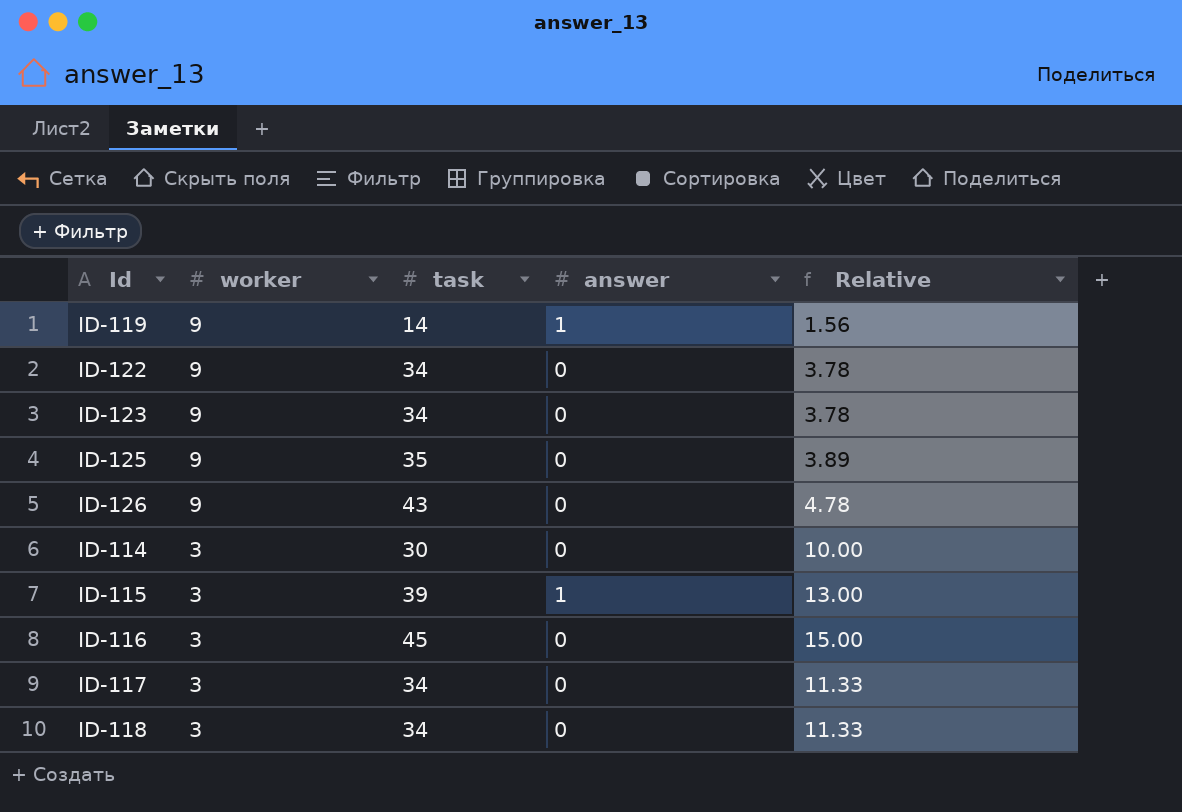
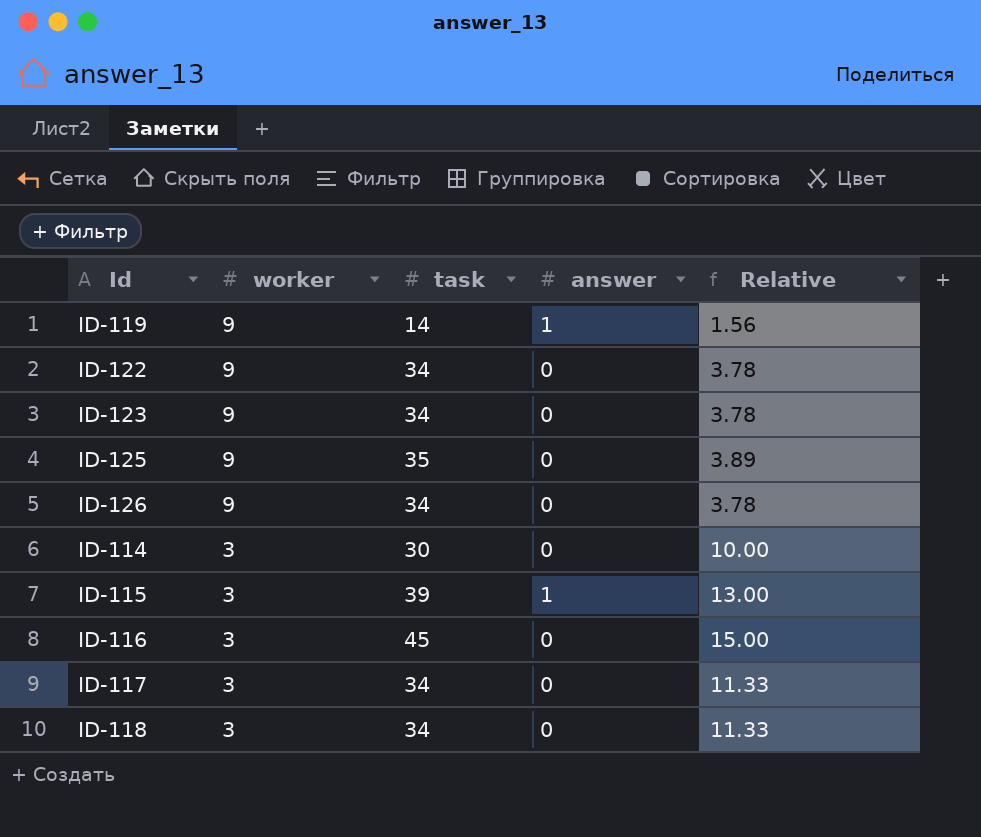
ID-126 | task: 43 -> 34
ID-126 | Relative: 4.78 -> 3.78

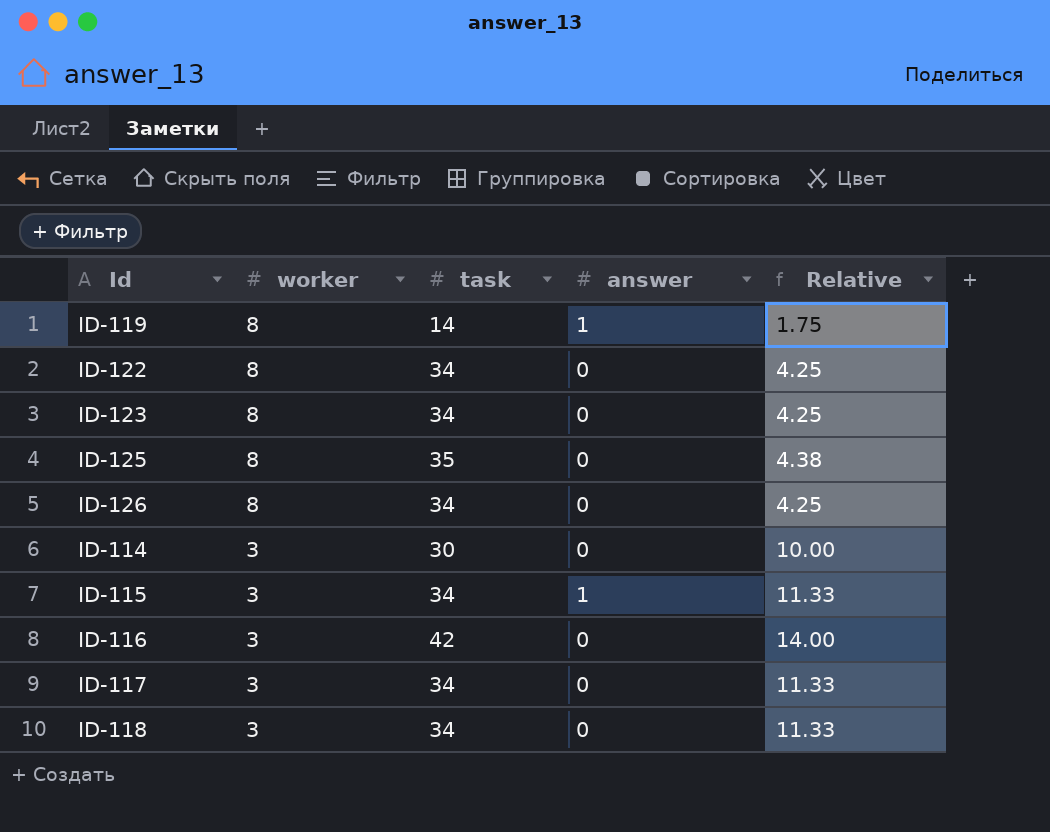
ID-119 | worker: 9 -> 8
ID-119 | Relative: 1.56 -> 1.75
ID-122 | worker: 9 -> 8
ID-122 | Relative: 3.78 -> 4.25
ID-123 | worker: 9 -> 8
ID-123 | Relative: 3.78 -> 4.25
ID-125 | worker: 9 -> 8
ID-125 | Relative: 3.89 -> 4.38
ID-126 | worker: 9 -> 8
ID-126 | Relative: 3.78 -> 4.25
ID-115 | task: 39 -> 34
ID-115 | Relative: 13.00 -> 11.33
ID-116 | task: 45 -> 42
ID-116 | Relative: 15.00 -> 14.00

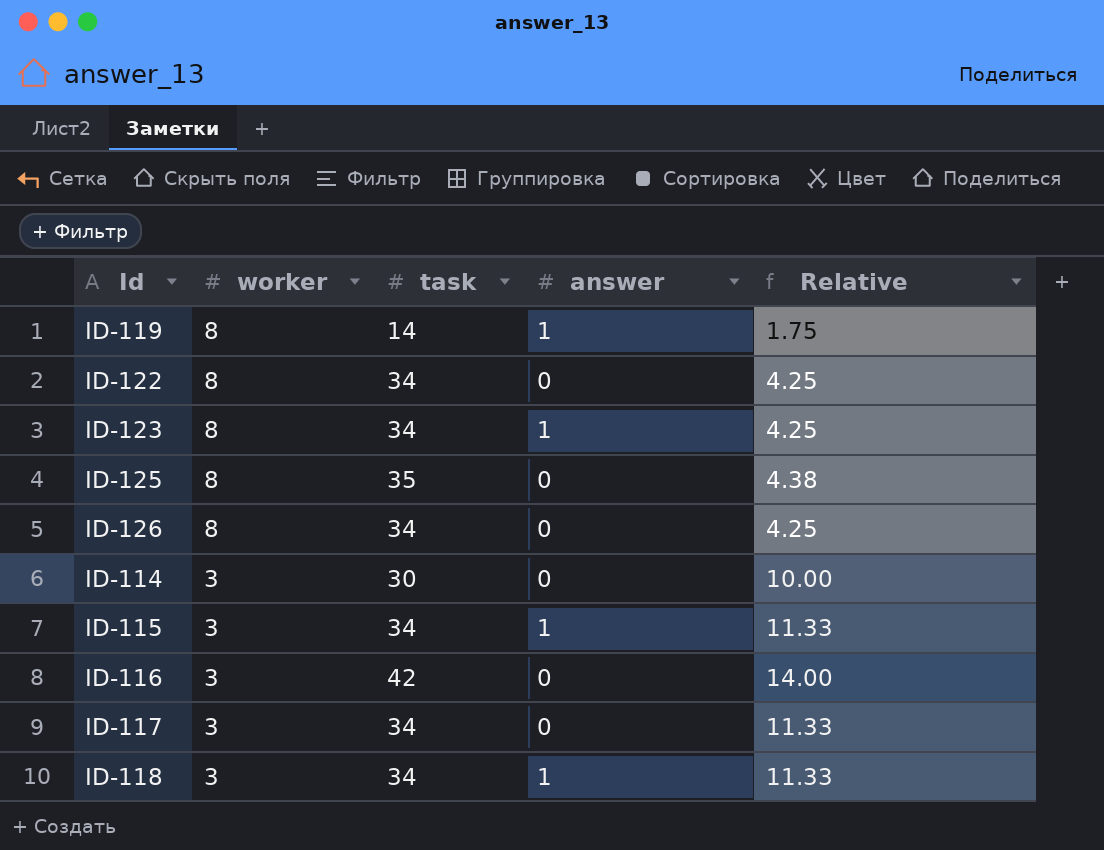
ID-123 | answer: 0 -> 1
ID-118 | answer: 0 -> 1

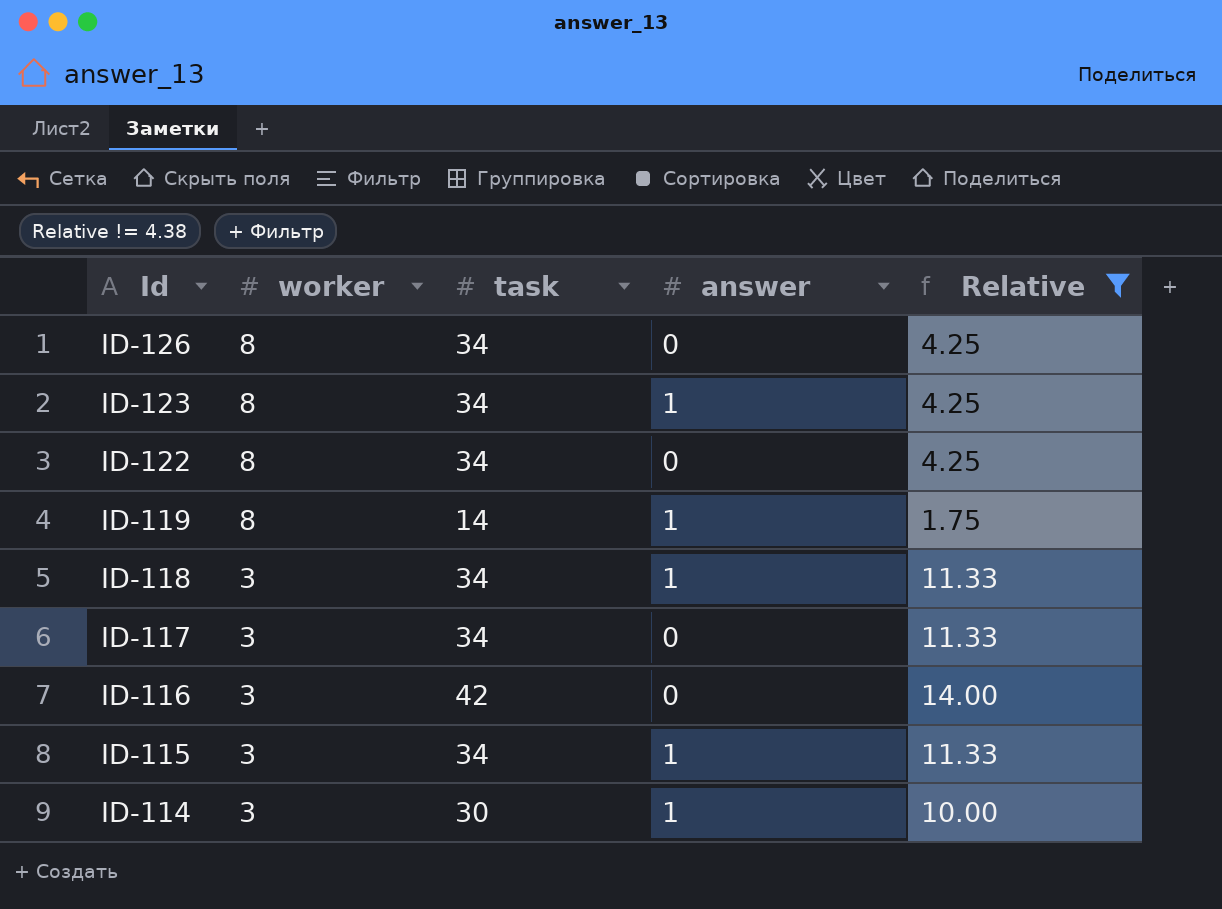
filter: none -> Relative != 4.38
row order: worker descending -> Id descending
ID-114 | answer: 0 -> 1

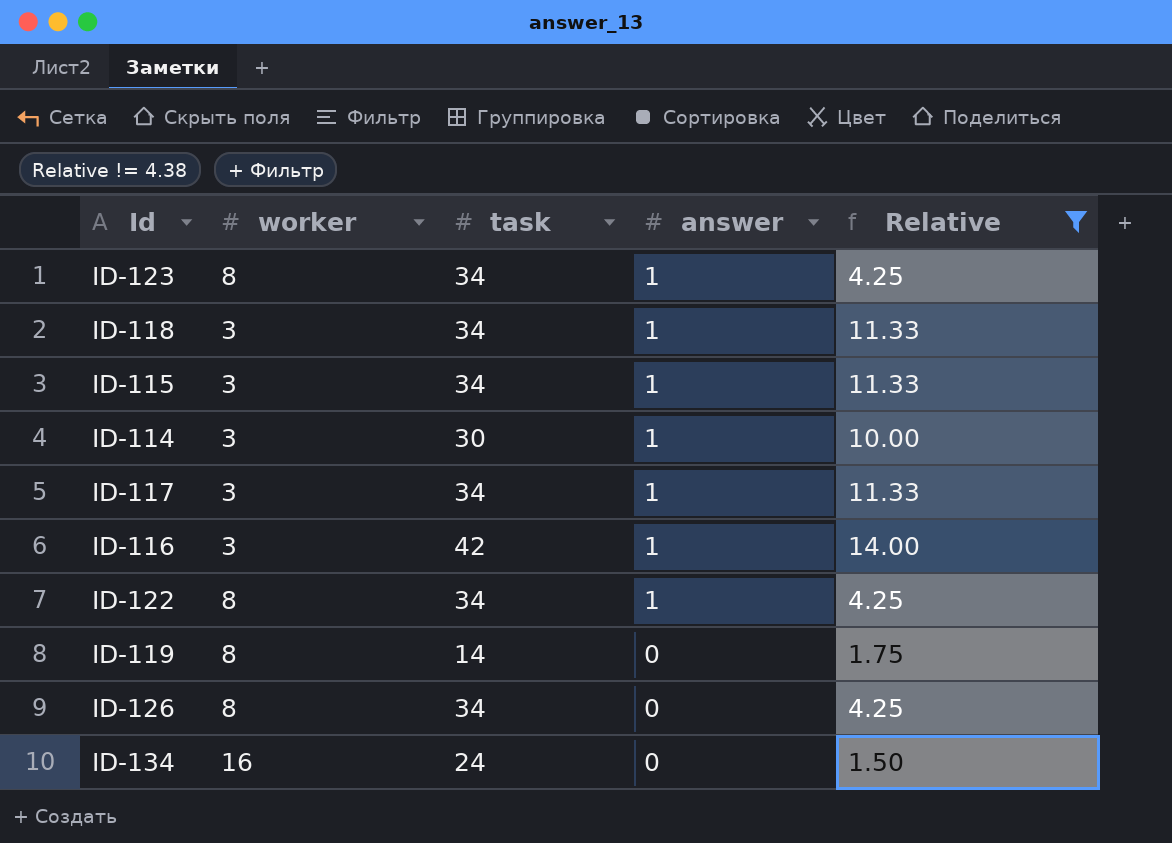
row order: Id descending -> answer descending
ID-117 | answer: 0 -> 1
ID-116 | answer: 0 -> 1
ID-122 | answer: 0 -> 1
ID-119 | answer: 1 -> 0
row ID-134: none -> 16 | 24 | 0 | 1.50

